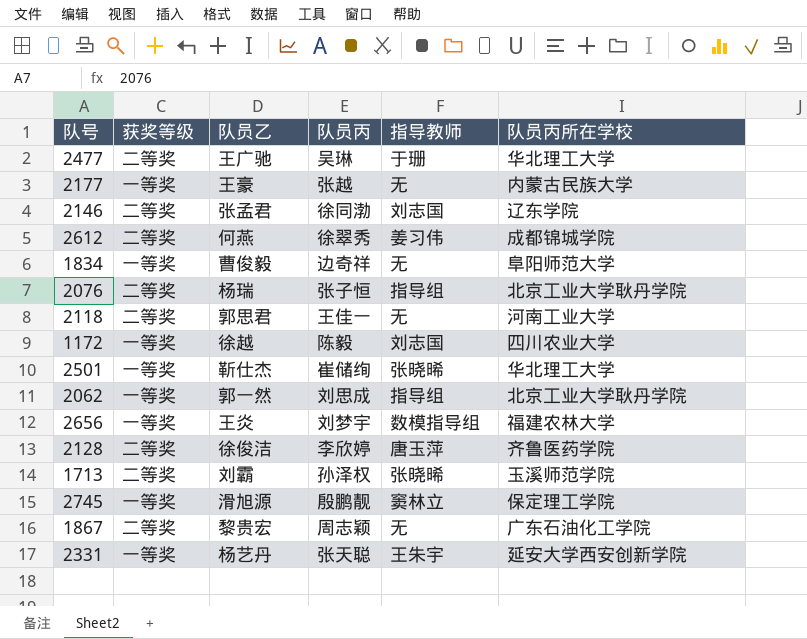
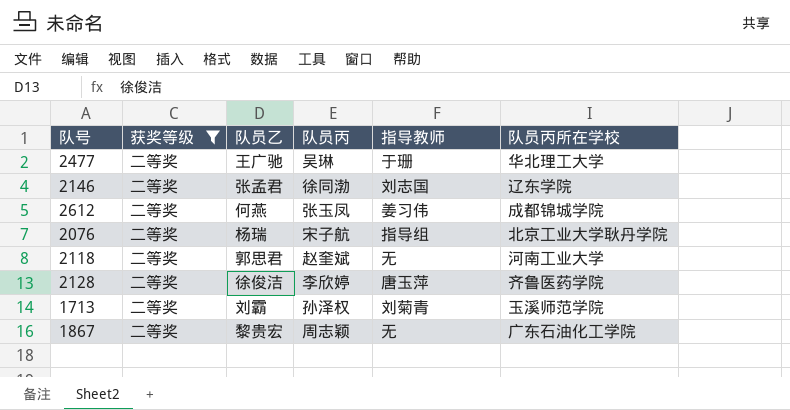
filter: none -> 获奖等级 = 二等奖
2612 | 队员丙: 徐翠秀 -> 张玉凤
2076 | 队员丙: 张子恒 -> 宋子航
2118 | 队员丙: 王佳一 -> 赵奎斌
1713 | 指导教师: 张晓晞 -> 刘菊青

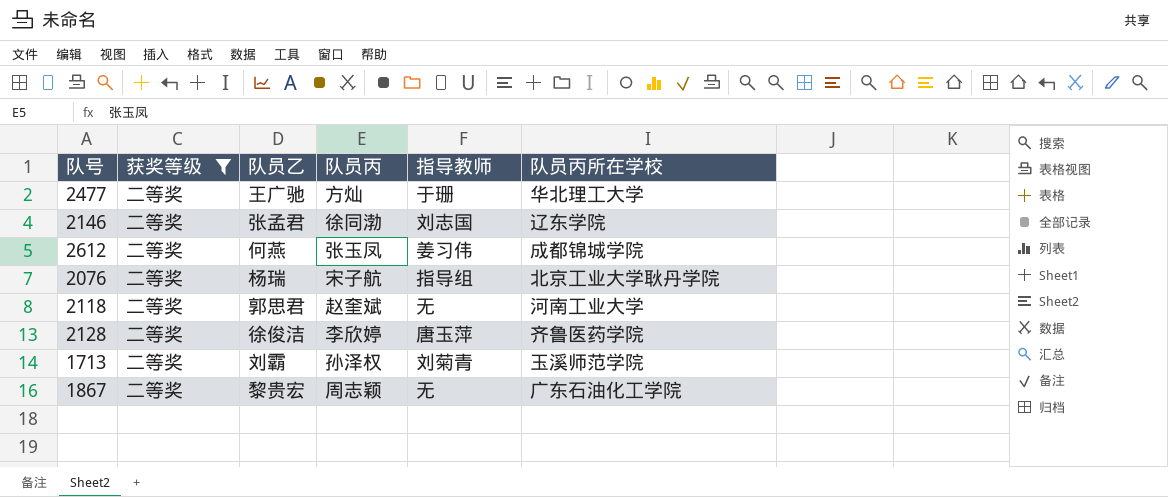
2477 | 队员丙: 吴琳 -> 方灿

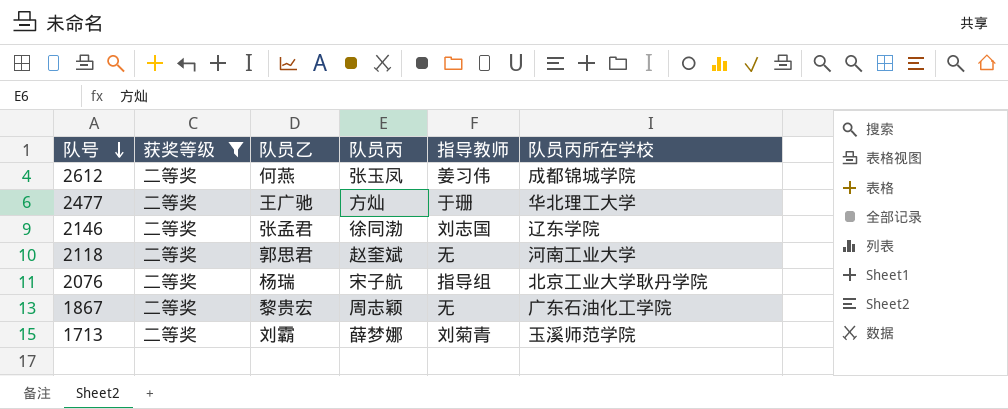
row order: none -> 队号 descending
row 2128: 二等奖 | 徐俊洁 | 李欣婷 | 唐玉萍 | 齐鲁医药学院 -> none
1713 | 队员丙: 孙泽权 -> 薛梦娜

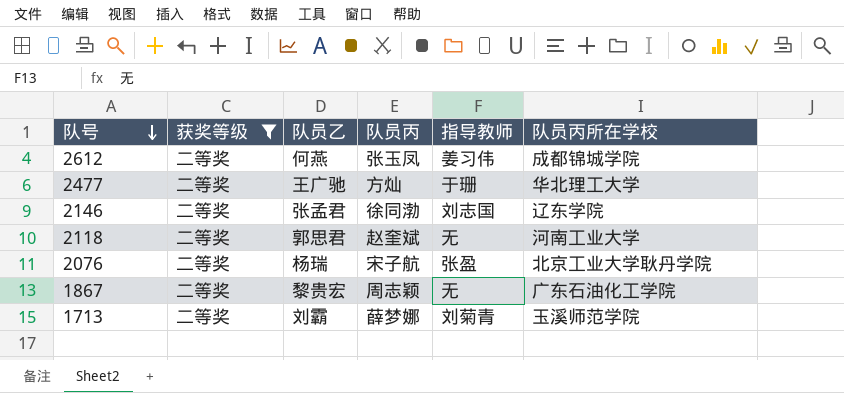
2076 | 指导教师: 指导组 -> 张盈

